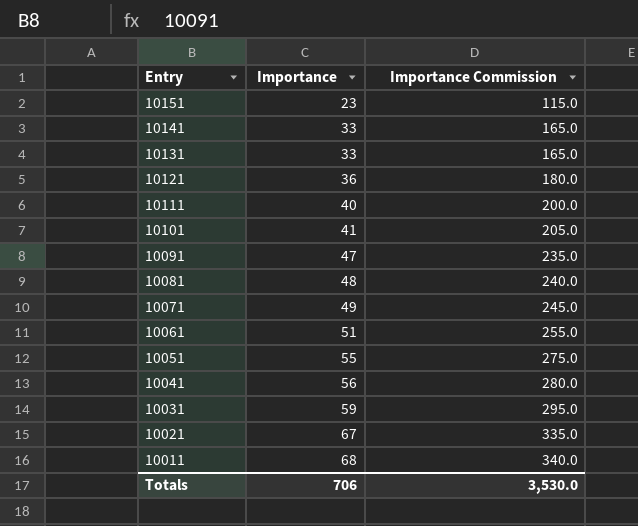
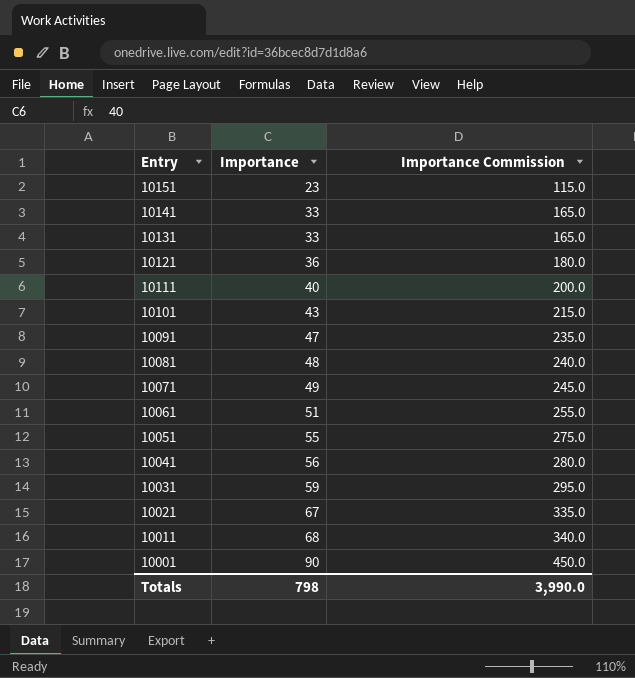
10101 | Importance: 41 -> 43
10101 | Importance Commission: 205.0 -> 215.0
row 10001: none -> 90 | 450.0
Totals | Importance: 706 -> 798
Totals | Importance Commission: 3,530.0 -> 3,990.0

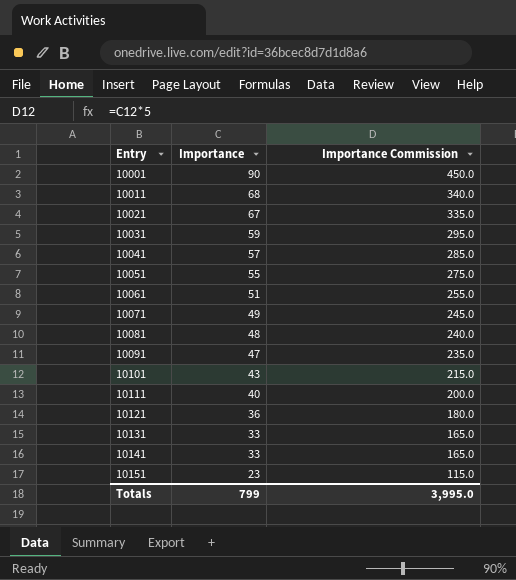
row order: Entry descending -> Entry ascending
10041 | Importance: 56 -> 57
10041 | Importance Commission: 280.0 -> 285.0
Totals | Importance: 798 -> 799
Totals | Importance Commission: 3,990.0 -> 3,995.0

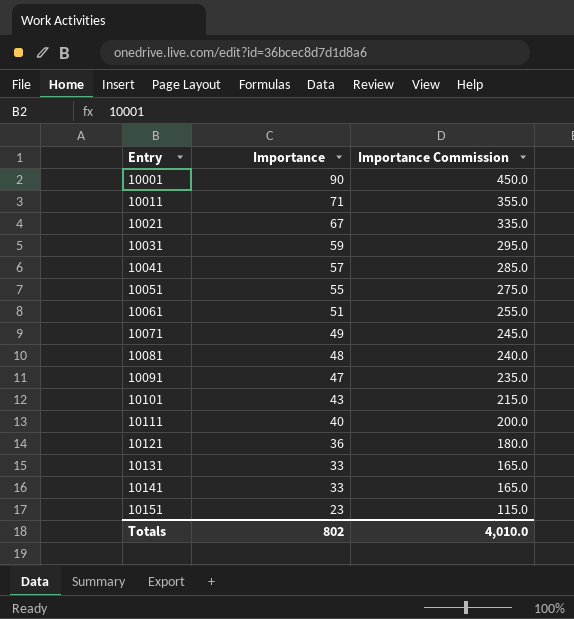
10011 | Importance: 68 -> 71
10011 | Importance Commission: 340.0 -> 355.0
Totals | Importance: 799 -> 802
Totals | Importance Commission: 3,995.0 -> 4,010.0

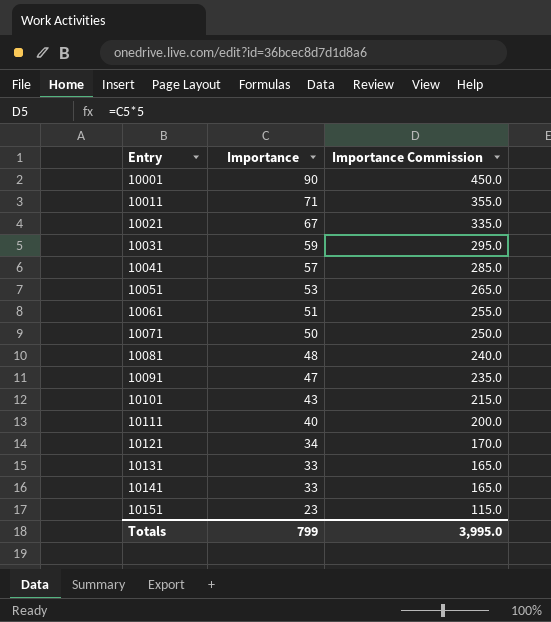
10051 | Importance: 55 -> 53
10051 | Importance Commission: 275.0 -> 265.0
10071 | Importance: 49 -> 50
10071 | Importance Commission: 245.0 -> 250.0
10121 | Importance: 36 -> 34
10121 | Importance Commission: 180.0 -> 170.0
Totals | Importance: 802 -> 799
Totals | Importance Commission: 4,010.0 -> 3,995.0

